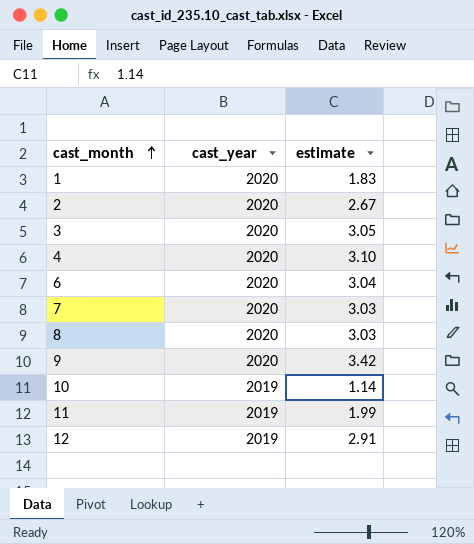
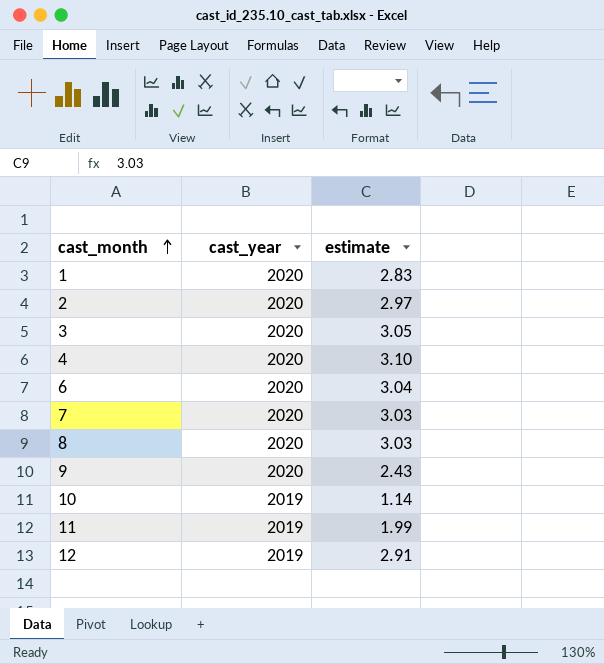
1 | estimate: 1.83 -> 2.83
2 | estimate: 2.67 -> 2.97
9 | estimate: 3.42 -> 2.43

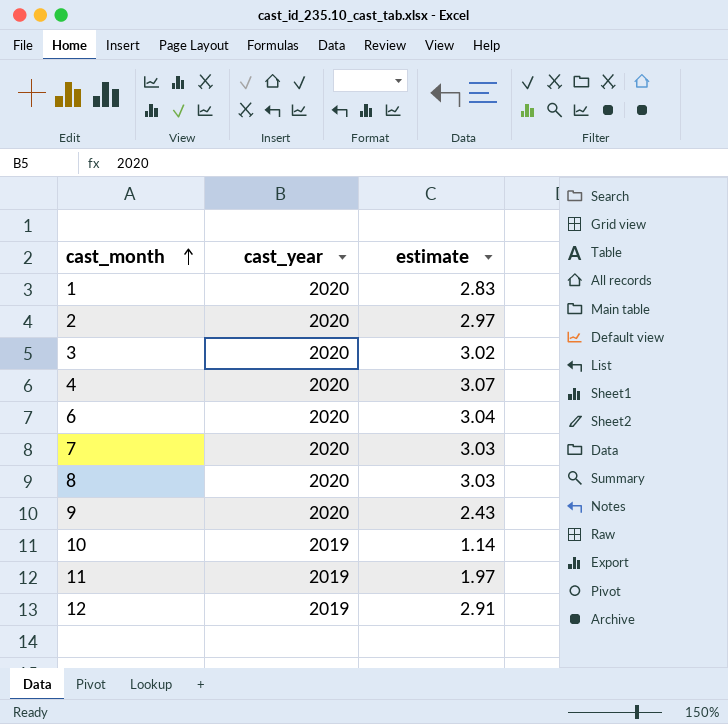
3 | estimate: 3.05 -> 3.02
4 | estimate: 3.10 -> 3.07
11 | estimate: 1.99 -> 1.97

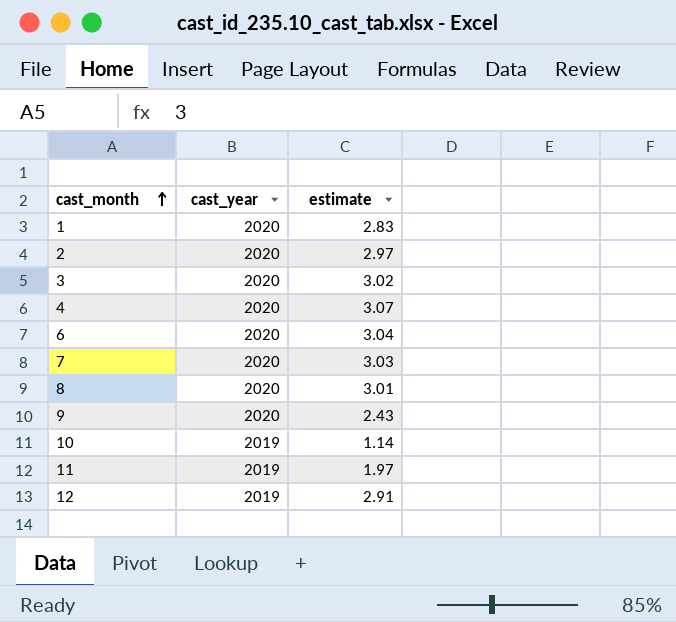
8 | estimate: 3.03 -> 3.01

